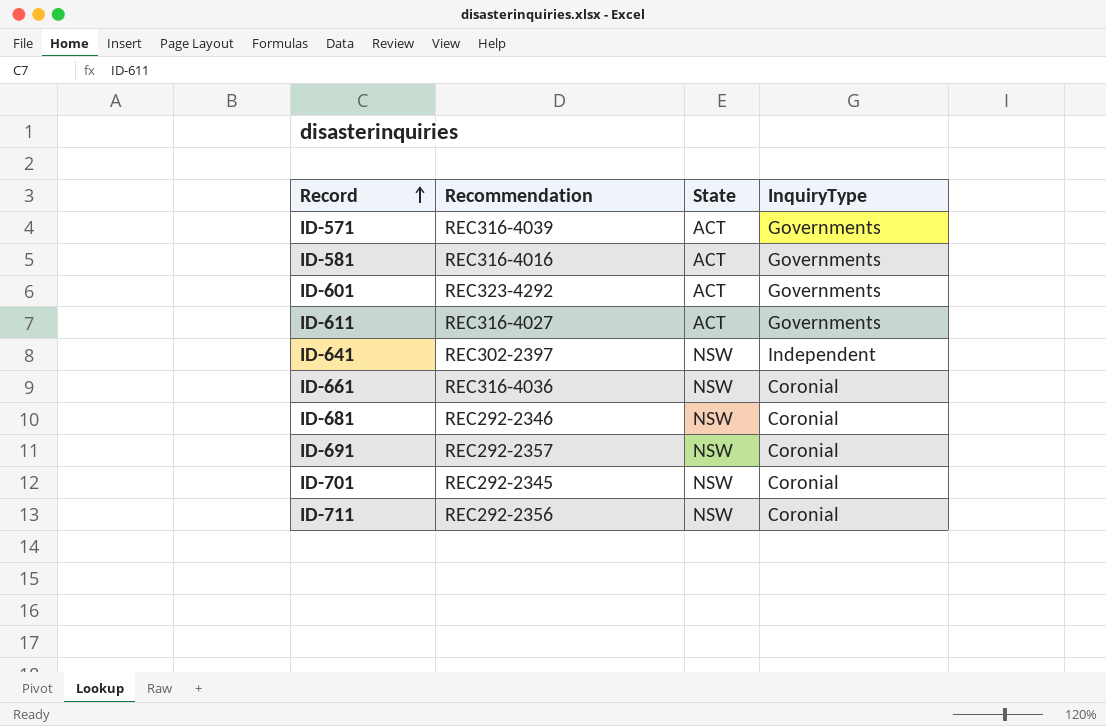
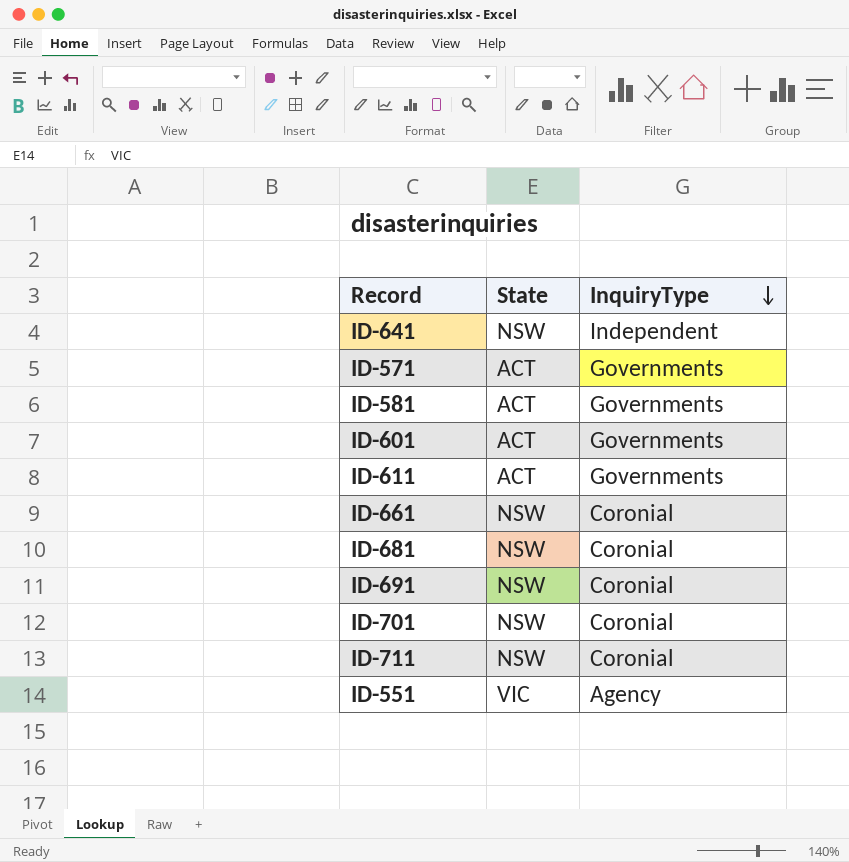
row order: Record ascending -> InquiryType descending
column Recommendation | position: 2 -> none
row ID-551: none -> VIC | Agency

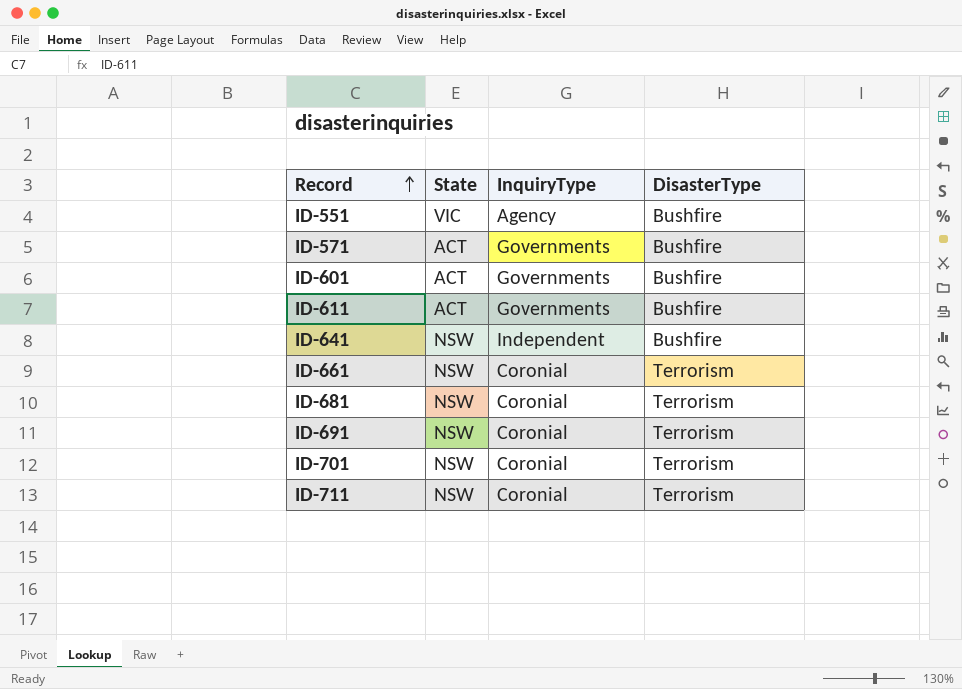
row order: InquiryType descending -> Record ascending
column DisasterType | position: none -> 4
row ID-581: ACT | Governments -> none

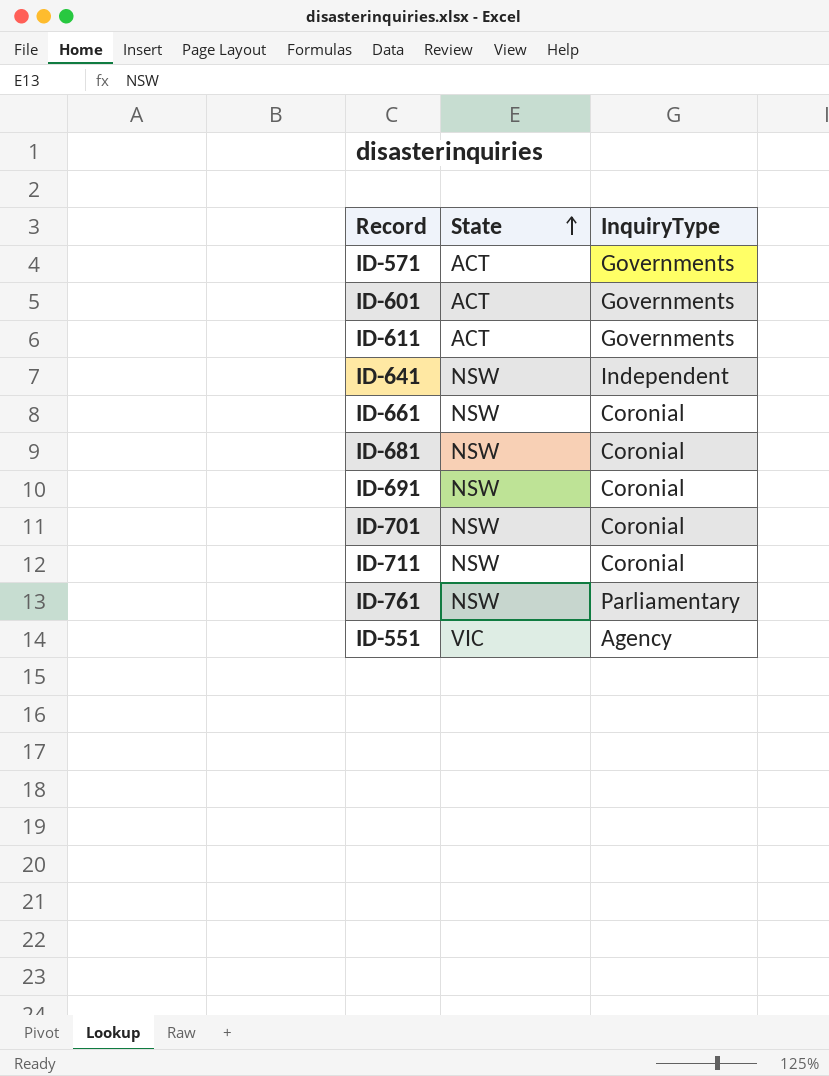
row order: Record ascending -> State ascending
column DisasterType | position: 4 -> none
row ID-761: none -> NSW | Parliamentary

